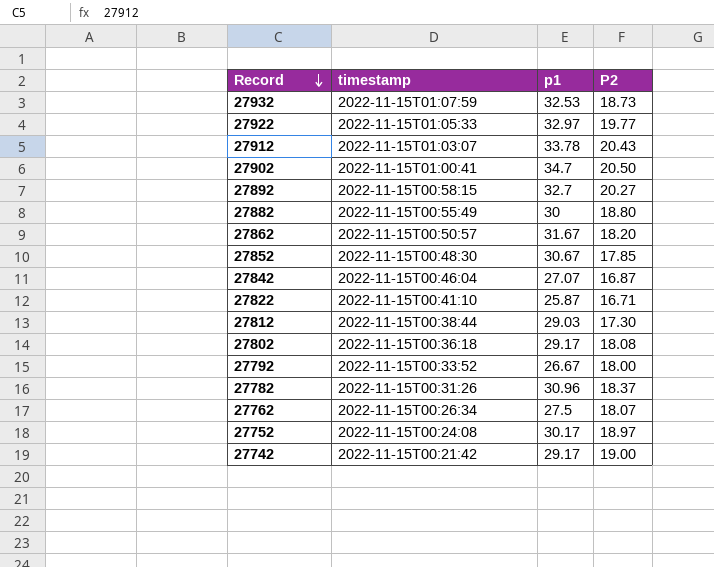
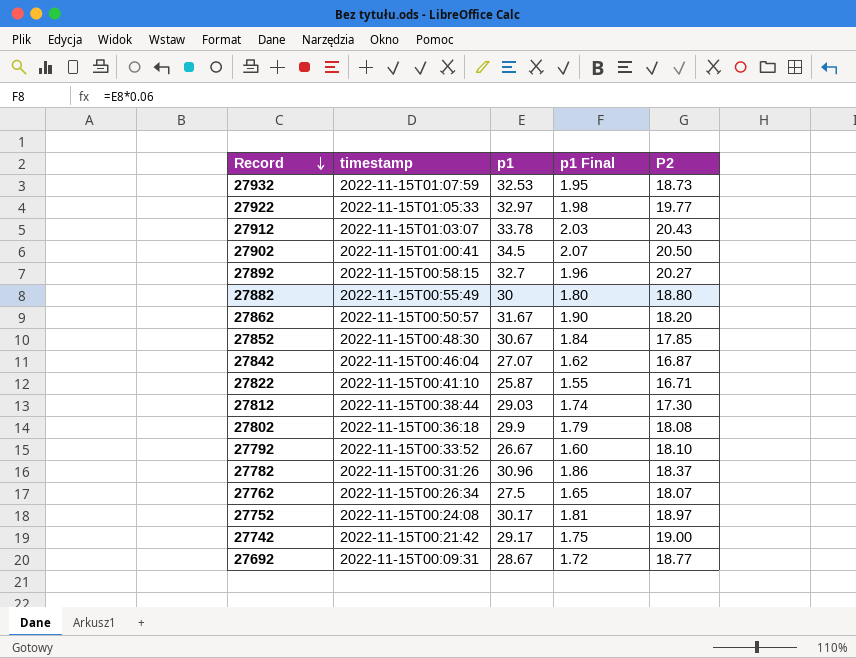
column p1 Final | formula: none -> [p1] * 0.06
27902 | p1: 34.7 -> 34.5
27802 | p1: 29.17 -> 29.9
27792 | P2: 18.00 -> 18.10
row 27692: none -> 2022-11-15T00:09:31 | 28.67 | 1.72 | 18.77

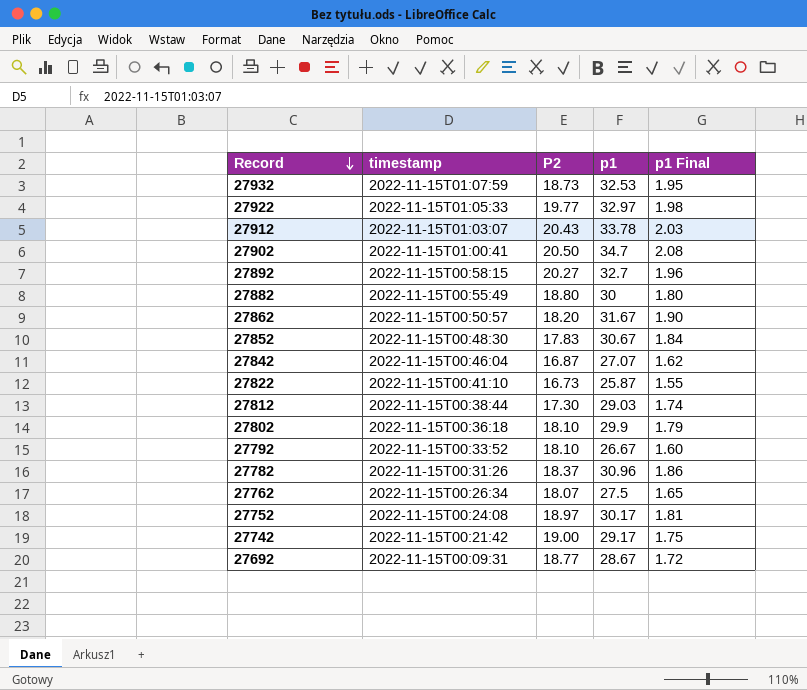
column P2 | position: 5 -> 3
27902 | p1: 34.5 -> 34.7
27902 | p1 Final: 2.07 -> 2.08
27852 | P2: 17.85 -> 17.83
27822 | P2: 16.71 -> 16.73
27802 | P2: 18.08 -> 18.10

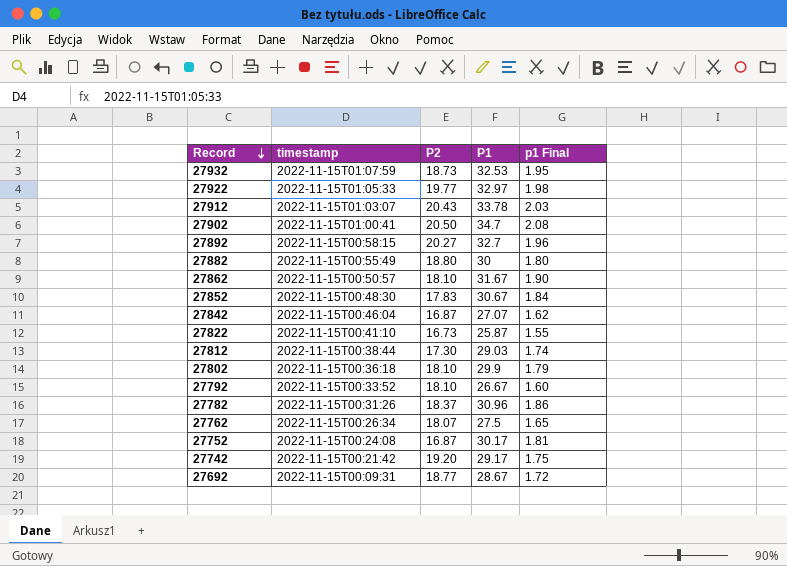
column name: p1 -> P1
27862 | P2: 18.20 -> 18.10
27752 | P2: 18.97 -> 16.87
27742 | P2: 19.00 -> 19.20

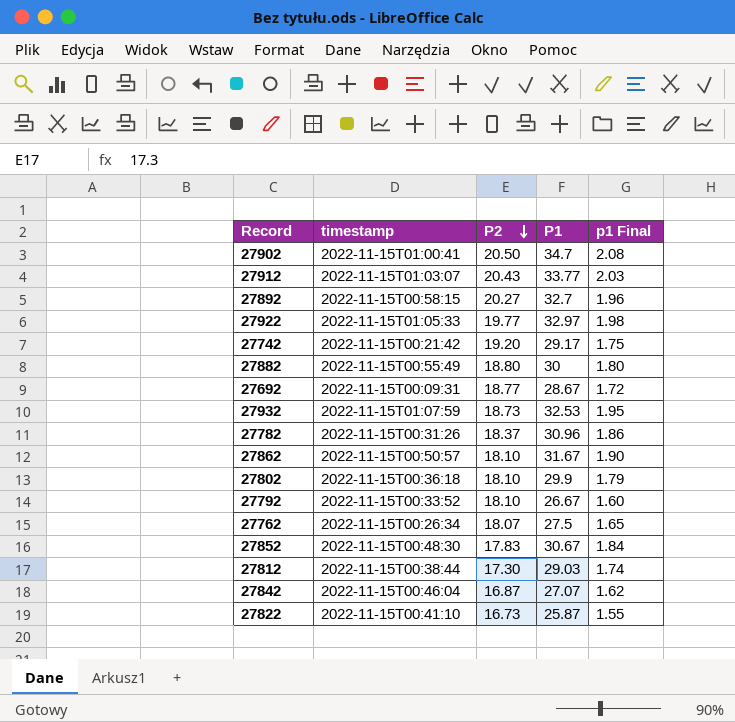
row order: Record descending -> P2 descending
row 27752: 2022-11-15T00:24:08 | 16.87 | 30.17 | 1.81 -> none
27912 | P1: 33.78 -> 33.77

